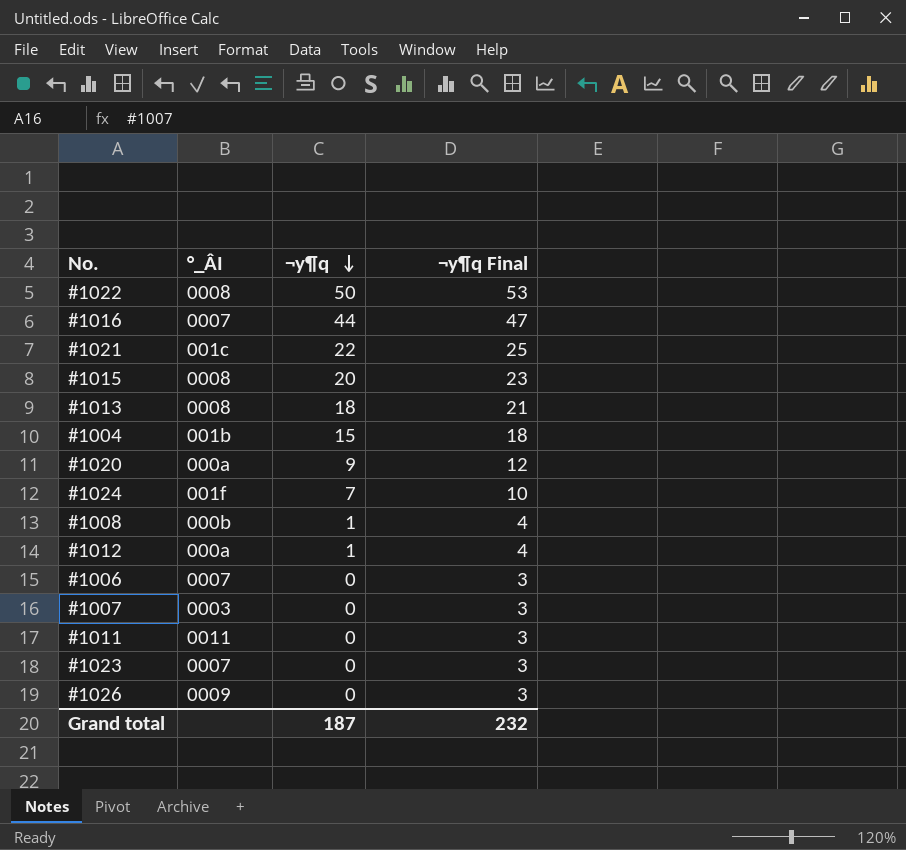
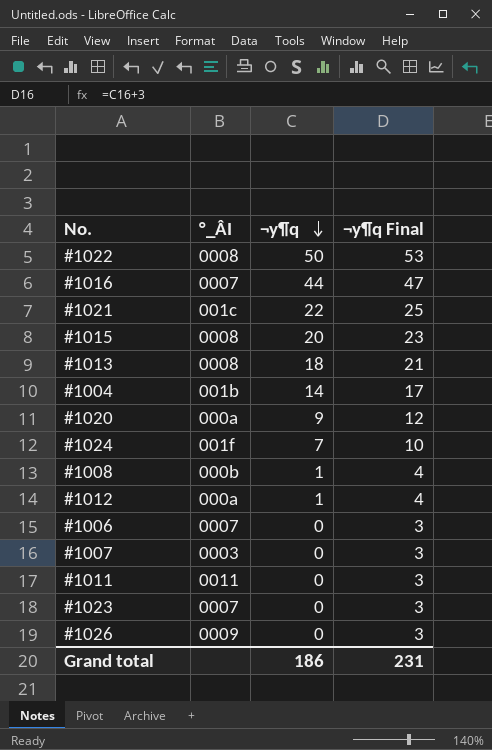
#1004 | ¬y¶q: 15 -> 14
#1004 | ¬y¶q Final: 18 -> 17
Grand total | ¬y¶q: 187 -> 186
Grand total | ¬y¶q Final: 232 -> 231

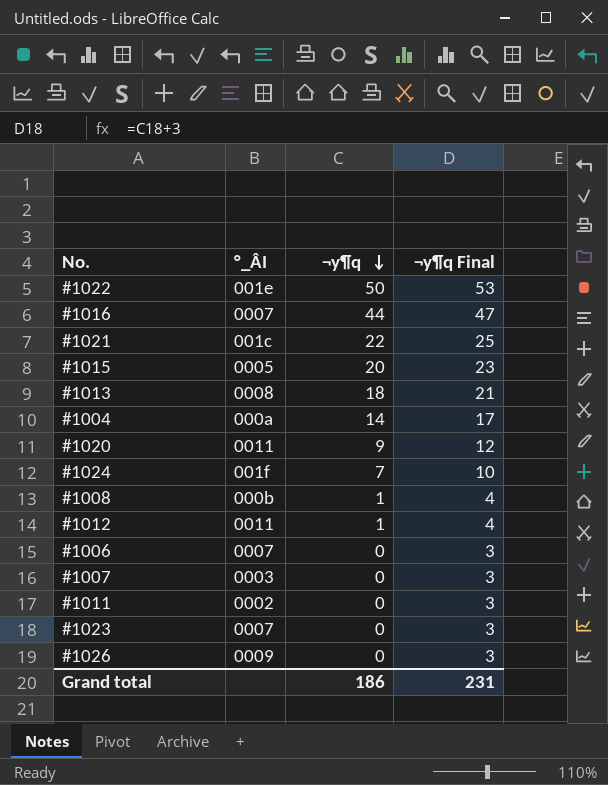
#1022 | °_ÂI: 0008 -> 001e
#1015 | °_ÂI: 0008 -> 0005
#1004 | °_ÂI: 001b -> 000a
#1020 | °_ÂI: 000a -> 0011
#1012 | °_ÂI: 000a -> 0011
#1011 | °_ÂI: 0011 -> 0002

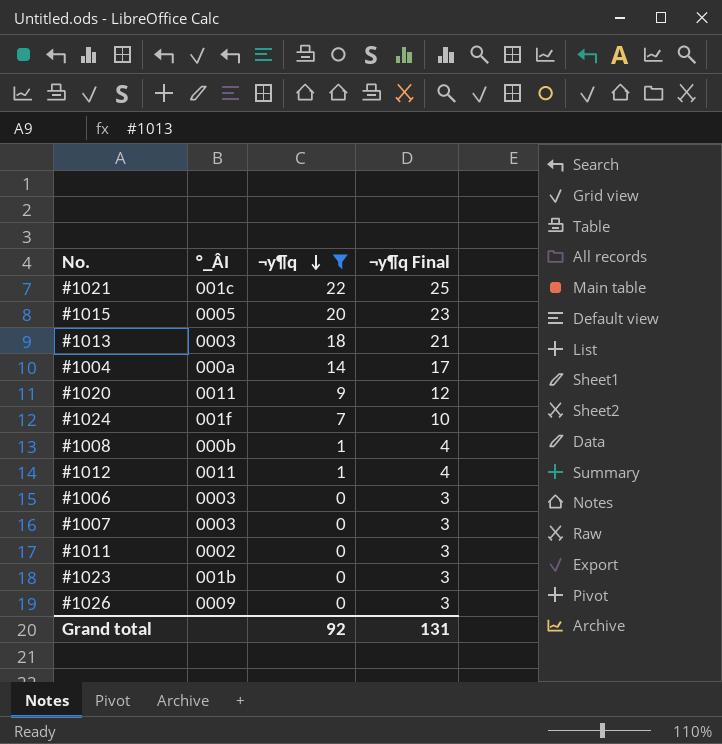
filter: none -> ¬y¶q <= 22
#1013 | °_ÂI: 0008 -> 0003
#1006 | °_ÂI: 0007 -> 0003
#1023 | °_ÂI: 0007 -> 001b
Grand total | ¬y¶q: 186 -> 92
Grand total | ¬y¶q Final: 231 -> 131

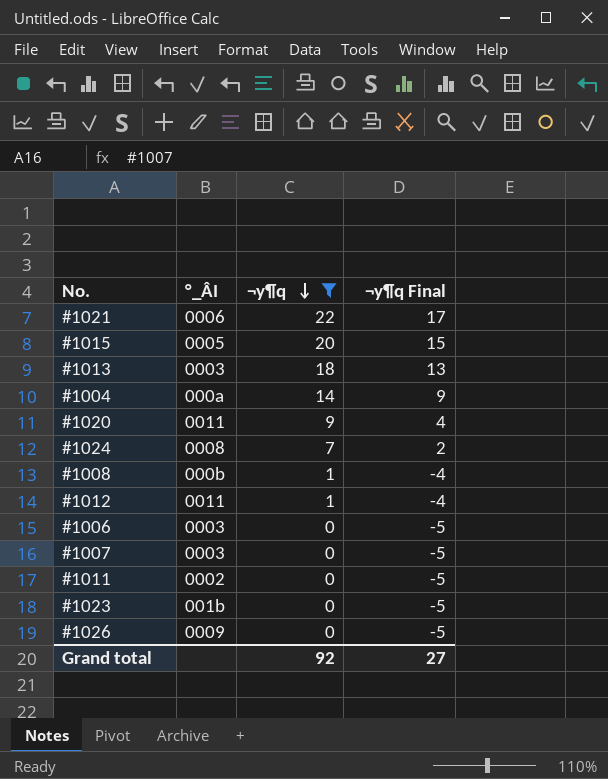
column ¬y¶q Final | formula: [¬y¶q] + 3 -> [¬y¶q] - 5
#1021 | °_ÂI: 001c -> 0006
#1024 | °_ÂI: 001f -> 0008
Grand total | ¬y¶q Final: 131 -> 27

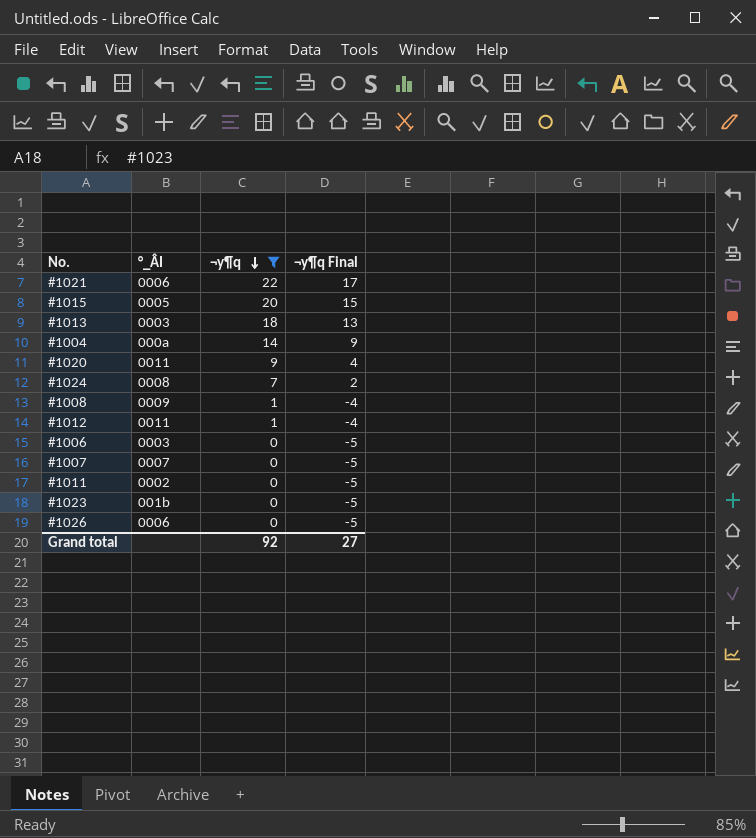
#1008 | °_ÂI: 000b -> 0009
#1007 | °_ÂI: 0003 -> 0007
#1026 | °_ÂI: 0009 -> 0006

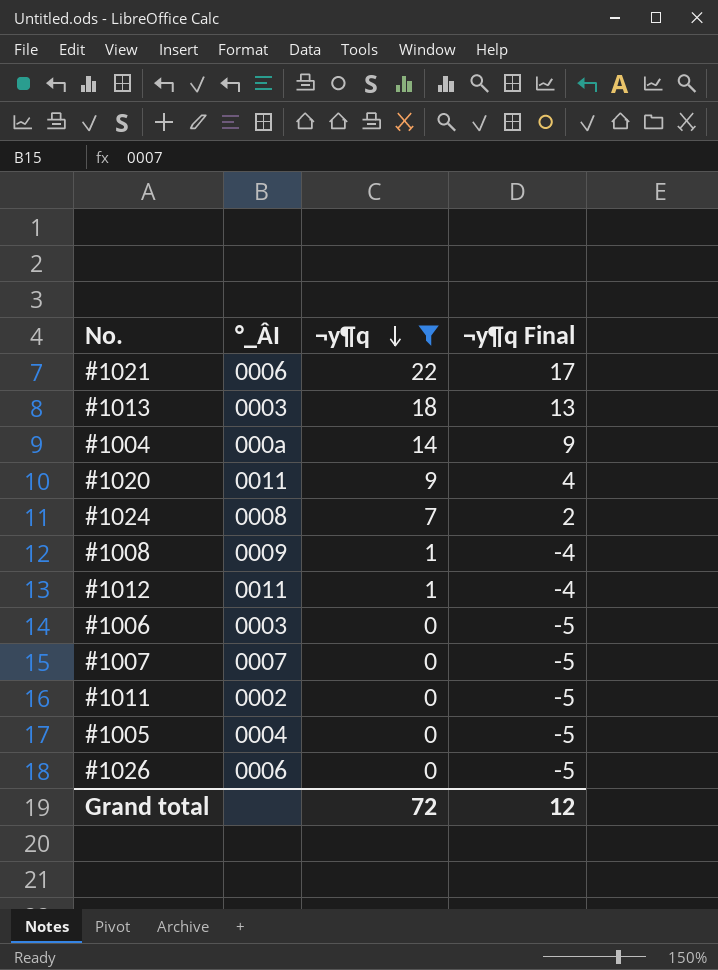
row #1015: 0005 | 20 | 15 -> none
row #1023: 001b | 0 | -5 -> none
row #1005: none -> 0004 | 0 | -5
Grand total | ¬y¶q: 92 -> 72
Grand total | ¬y¶q Final: 27 -> 12

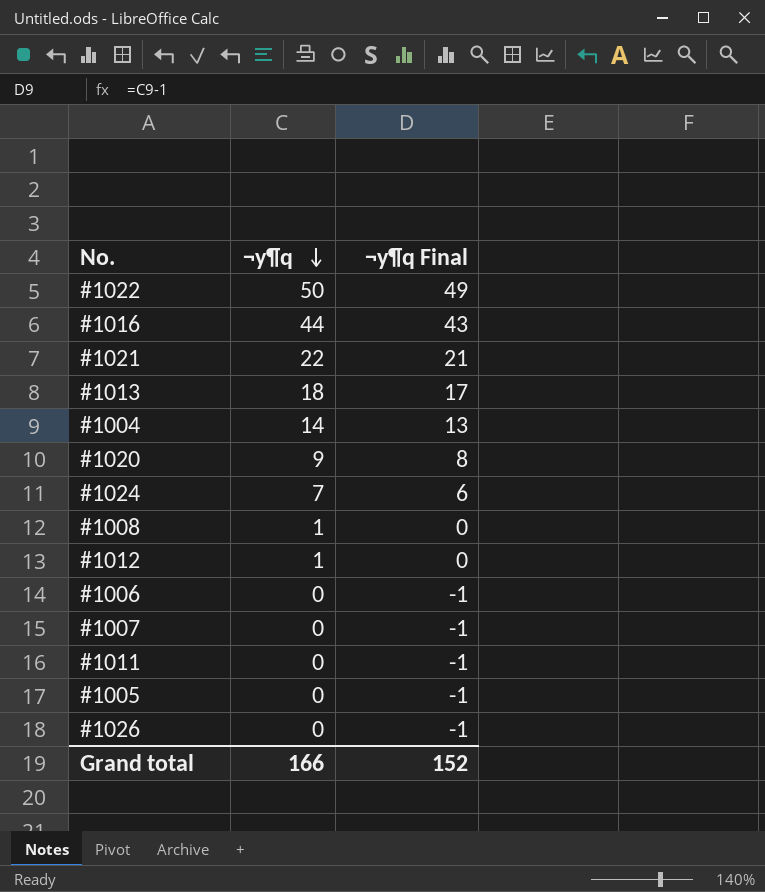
filter: ¬y¶q <= 22 -> none
column °_ÂI | position: 2 -> none
column ¬y¶q Final | formula: [¬y¶q] - 5 -> [¬y¶q] - 1
Grand total | ¬y¶q: 72 -> 166
Grand total | ¬y¶q Final: 12 -> 152

